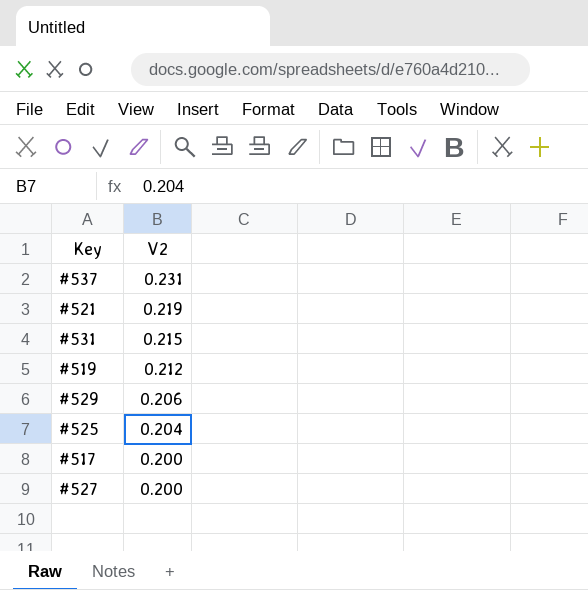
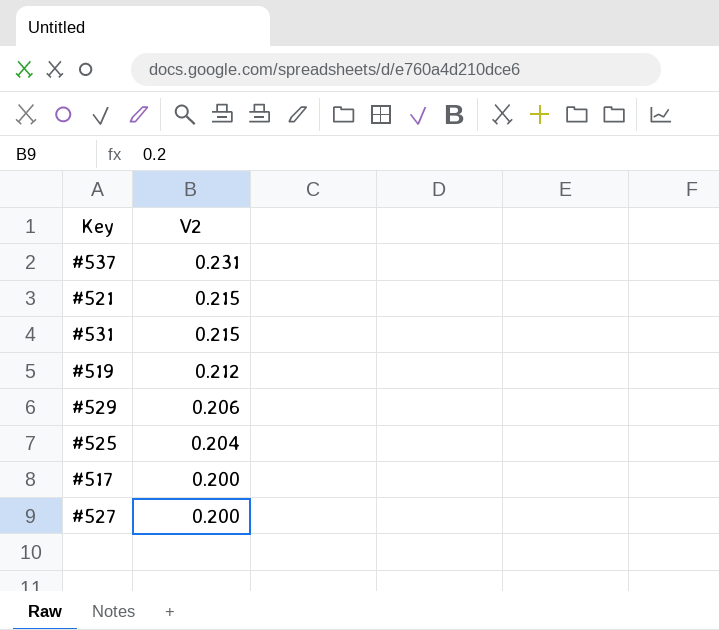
#521 | V2: 0.219 -> 0.215

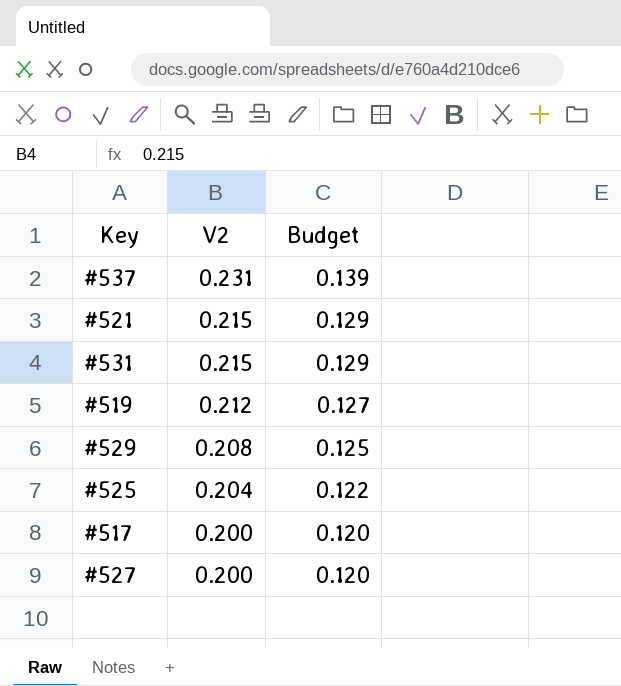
column Budget | formula: none -> [V2] * 0.6
#529 | V2: 0.206 -> 0.208

